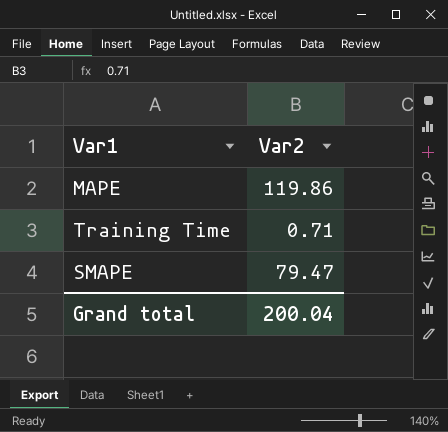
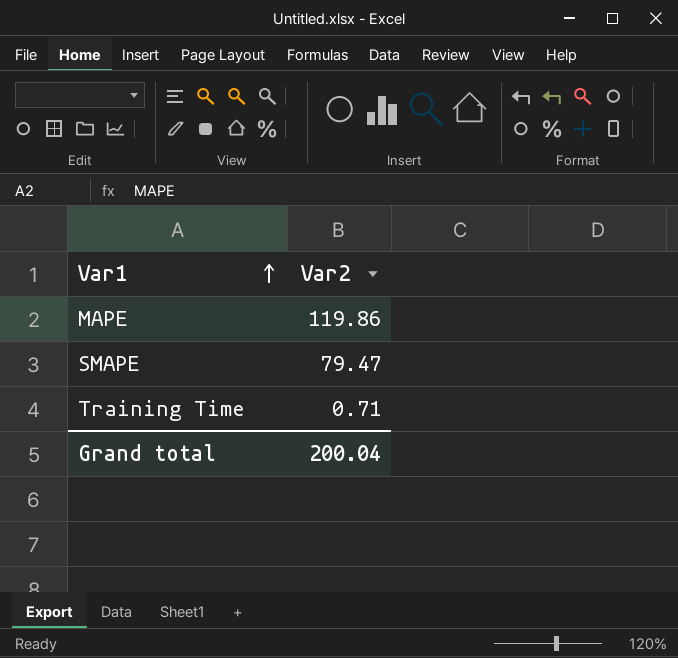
row order: none -> Var1 ascending

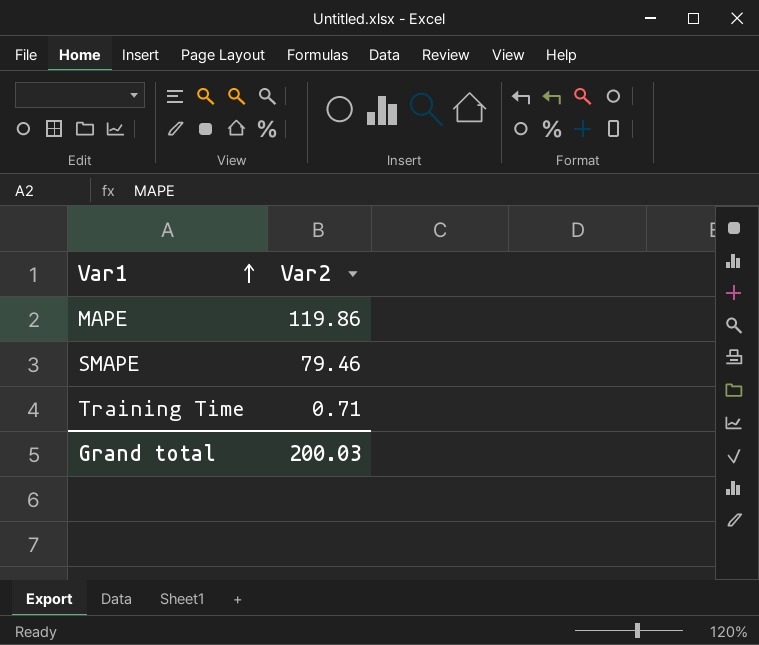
SMAPE | Var2: 79.47 -> 79.46
Grand total | Var2: 200.04 -> 200.03

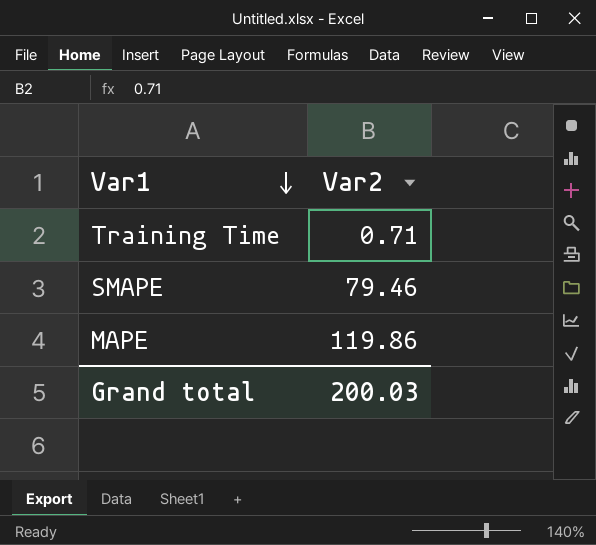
row order: Var1 ascending -> Var1 descending

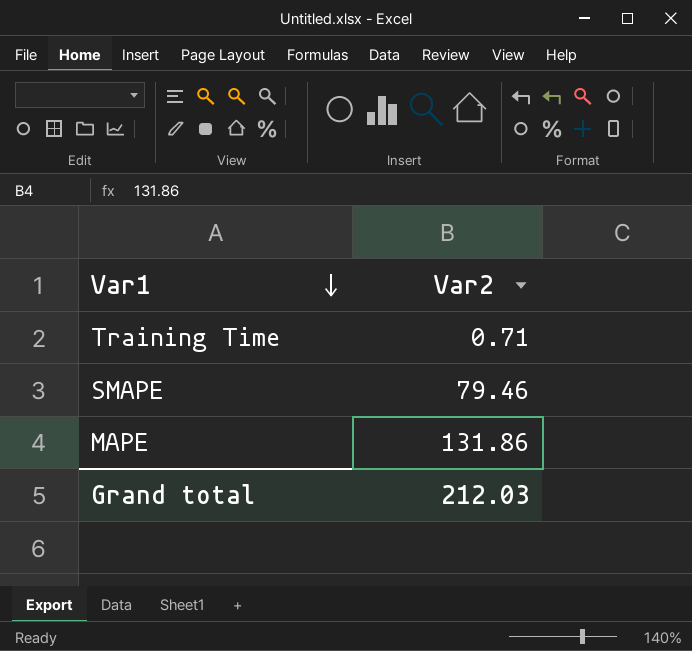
MAPE | Var2: 119.86 -> 131.86
Grand total | Var2: 200.03 -> 212.03

